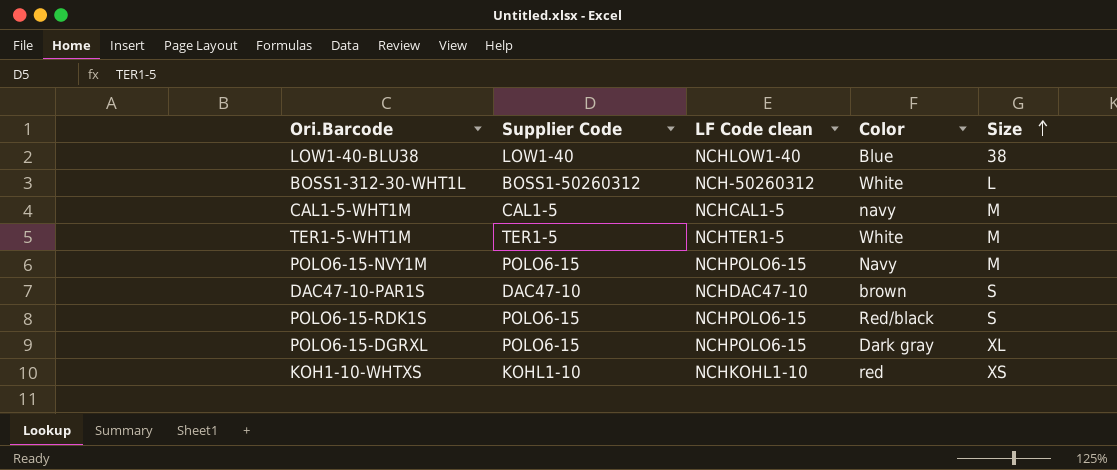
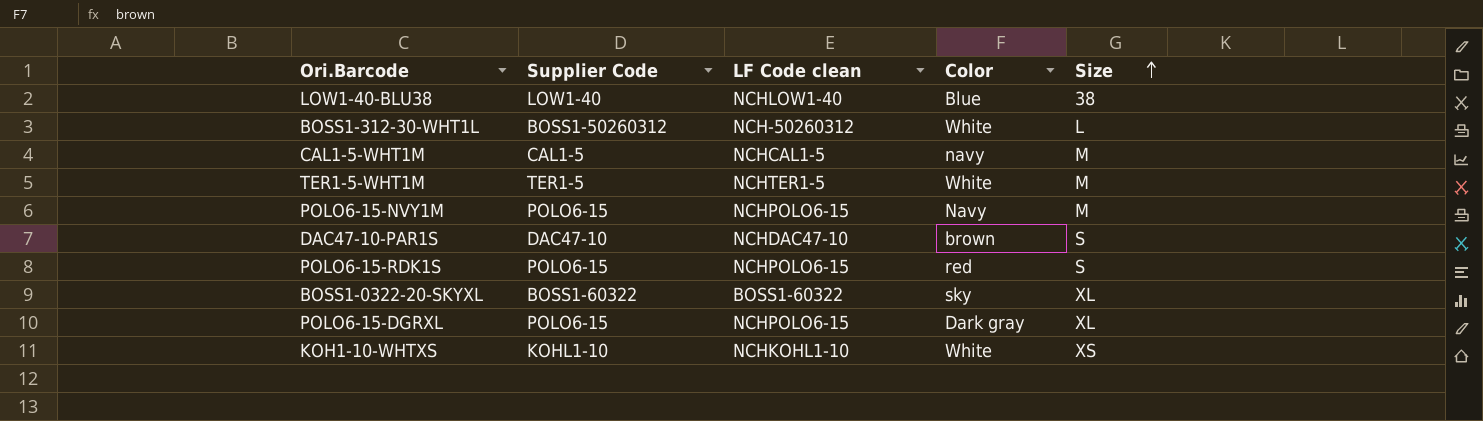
POLO6-15-RDK1S | Color: Red/black -> red
row BOSS1-0322-20-SKYXL: none -> BOSS1-60322 | BOSS1-60322 | sky | XL
KOH1-10-WHTXS | Color: red -> White

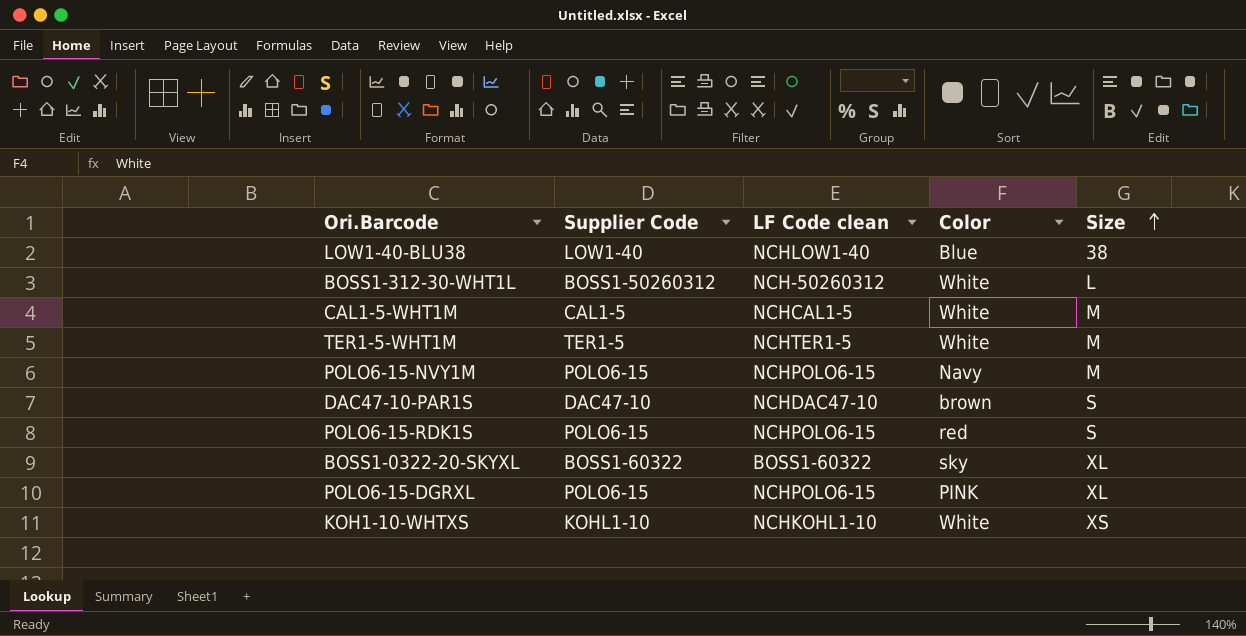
CAL1-5-WHT1M | Color: navy -> White
POLO6-15-DGRXL | Color: Dark gray -> PINK

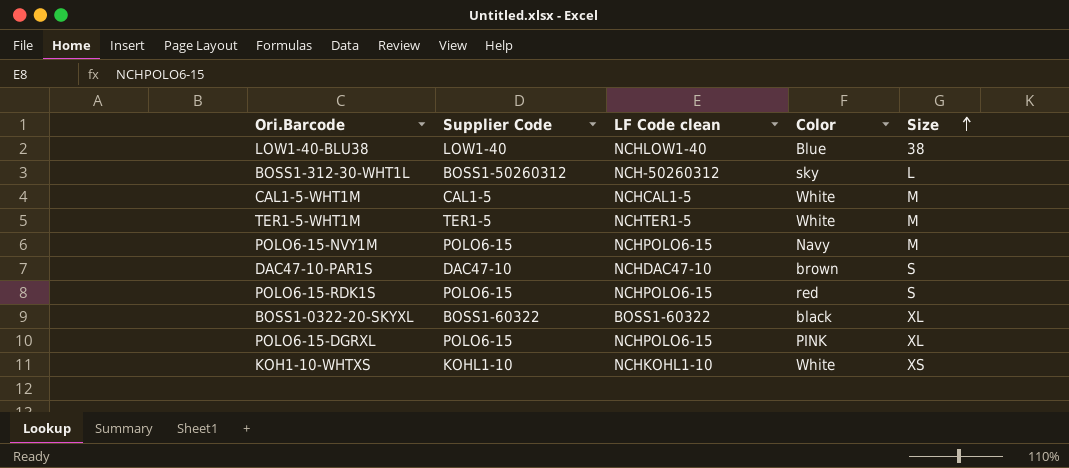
BOSS1-312-30-WHT1L | Color: White -> sky
BOSS1-0322-20-SKYXL | Color: sky -> black

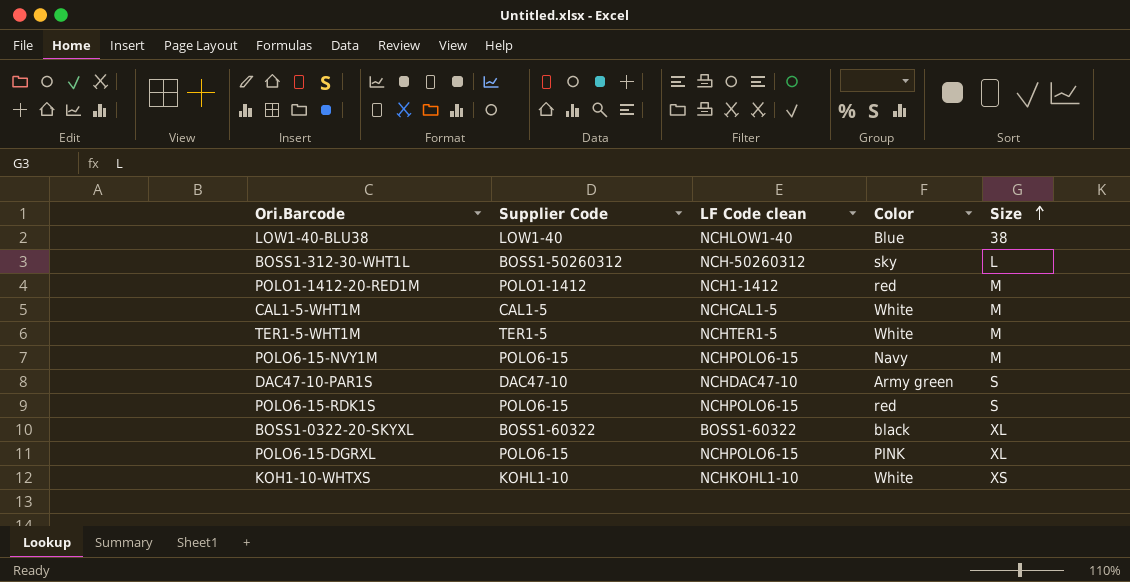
row POLO1-1412-20-RED1M: none -> POLO1-1412 | NCH1-1412 | red | M
DAC47-10-PAR1S | Color: brown -> Army green

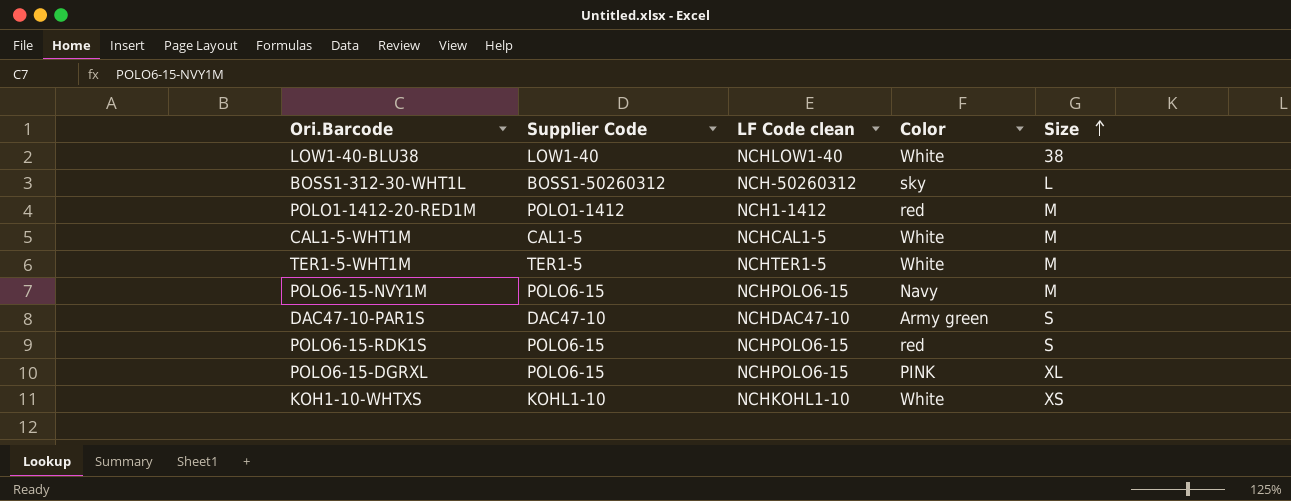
row BOSS1-0322-20-SKYXL: BOSS1-60322 | BOSS1-60322 | black | XL -> none
LOW1-40-BLU38 | Color: Blue -> White

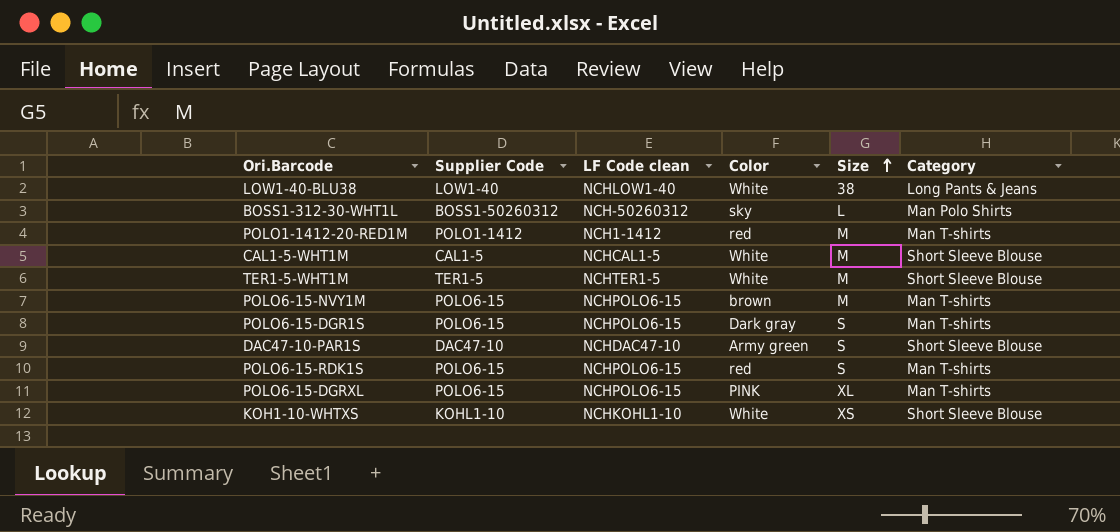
column Category | position: none -> 6
POLO6-15-NVY1M | Color: Navy -> brown
row POLO6-15-DGR1S: none -> POLO6-15 | NCHPOLO6-15 | Dark gray | S | Man T-shirts

